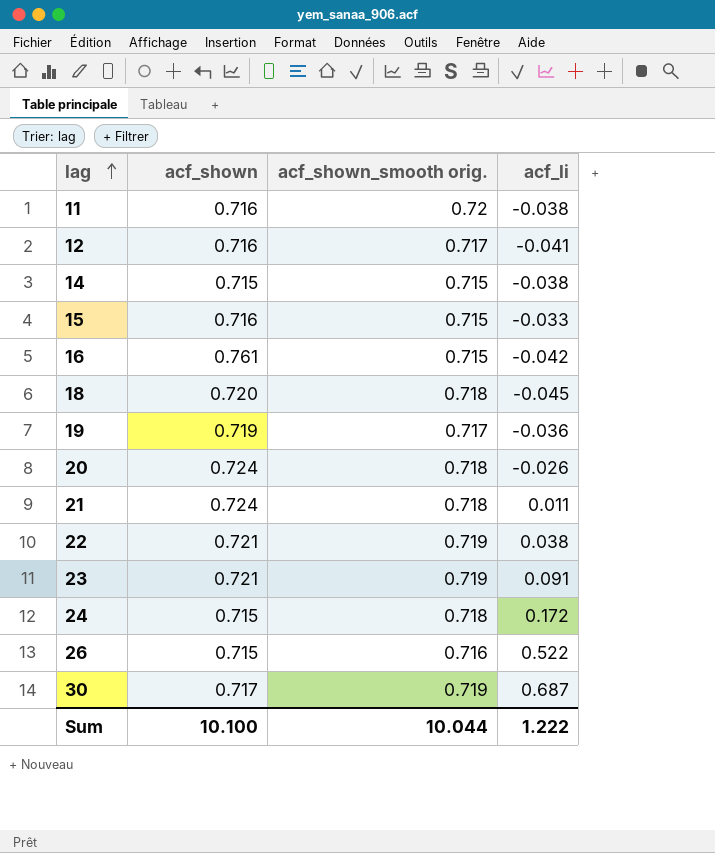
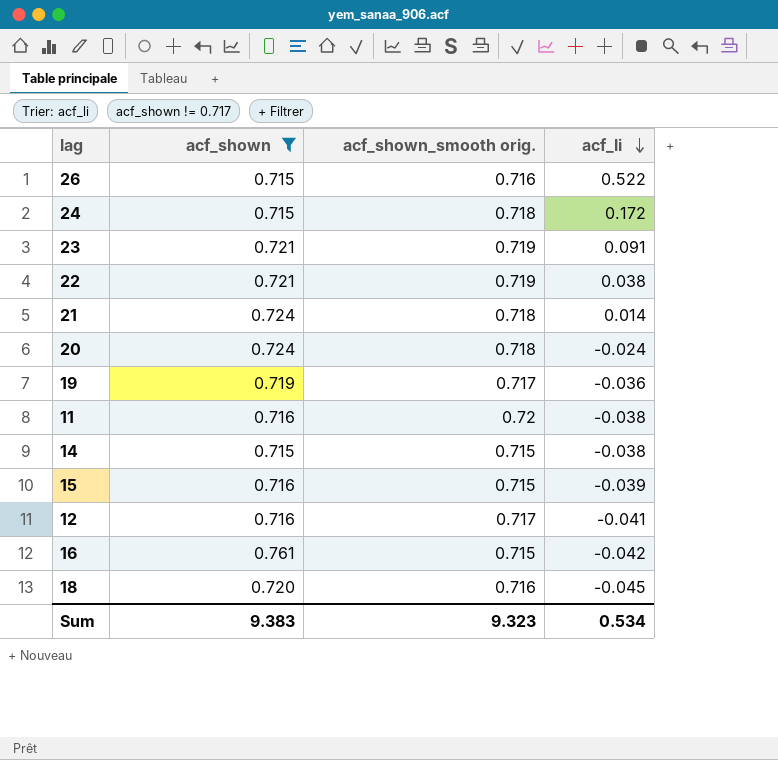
filter: none -> acf_shown != 0.717
row order: lag ascending -> acf_li descending
21 | acf_li: 0.011 -> 0.014
20 | acf_li: -0.026 -> -0.024
15 | acf_li: -0.033 -> -0.039
18 | acf_shown_smooth orig.: 0.718 -> 0.716
Sum | acf_shown: 10.100 -> 9.383
Sum | acf_shown_smooth orig.: 10.044 -> 9.323
Sum | acf_li: 1.222 -> 0.534

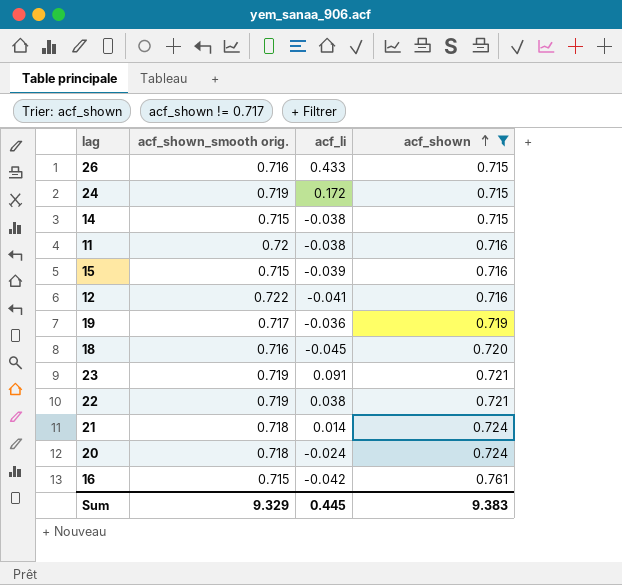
row order: acf_li descending -> acf_shown ascending
column acf_shown | position: 2 -> 4
26 | acf_li: 0.522 -> 0.433
24 | acf_shown_smooth orig.: 0.718 -> 0.719
12 | acf_shown_smooth orig.: 0.717 -> 0.722
Sum | acf_shown_smooth orig.: 9.323 -> 9.329
Sum | acf_li: 0.534 -> 0.445

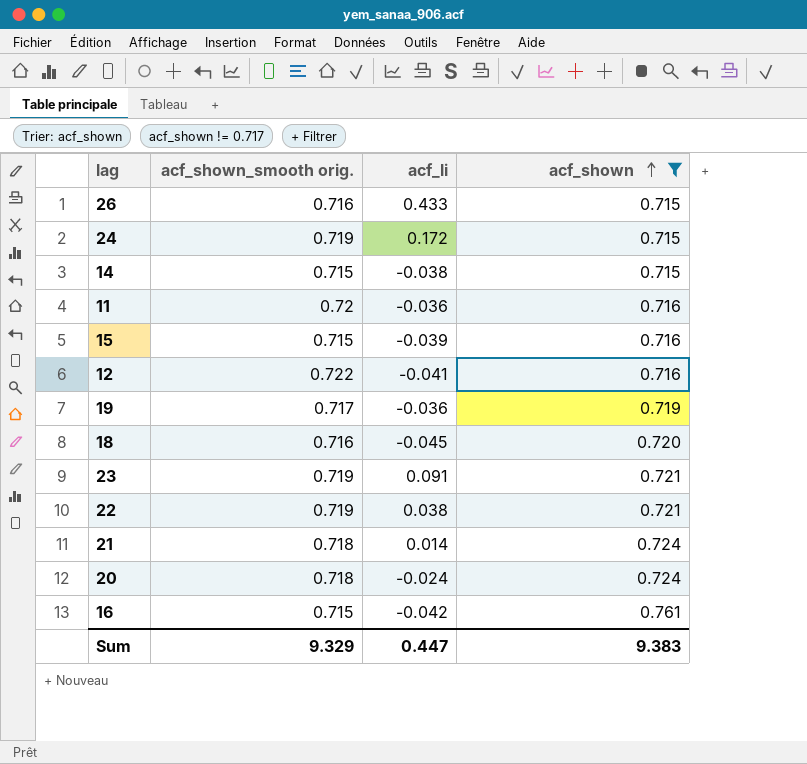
11 | acf_li: -0.038 -> -0.036
Sum | acf_li: 0.445 -> 0.447

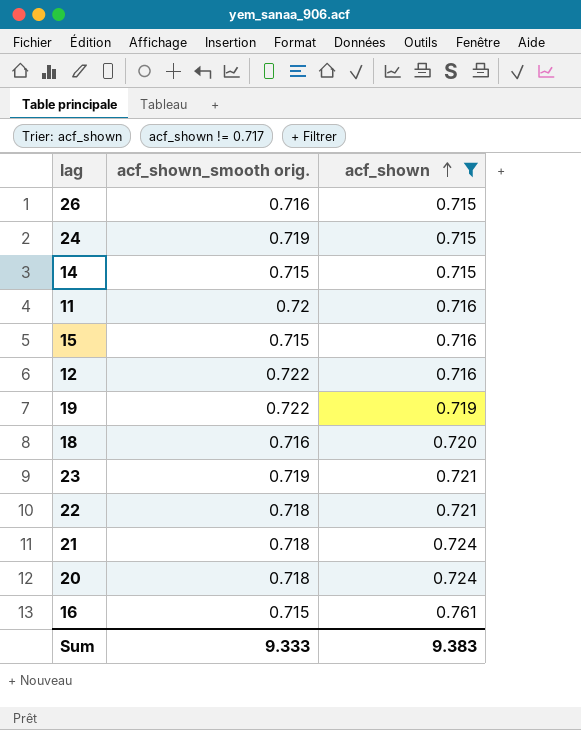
column acf_li | position: 3 -> none
19 | acf_shown_smooth orig.: 0.717 -> 0.722
22 | acf_shown_smooth orig.: 0.719 -> 0.718
Sum | acf_shown_smooth orig.: 9.329 -> 9.333

